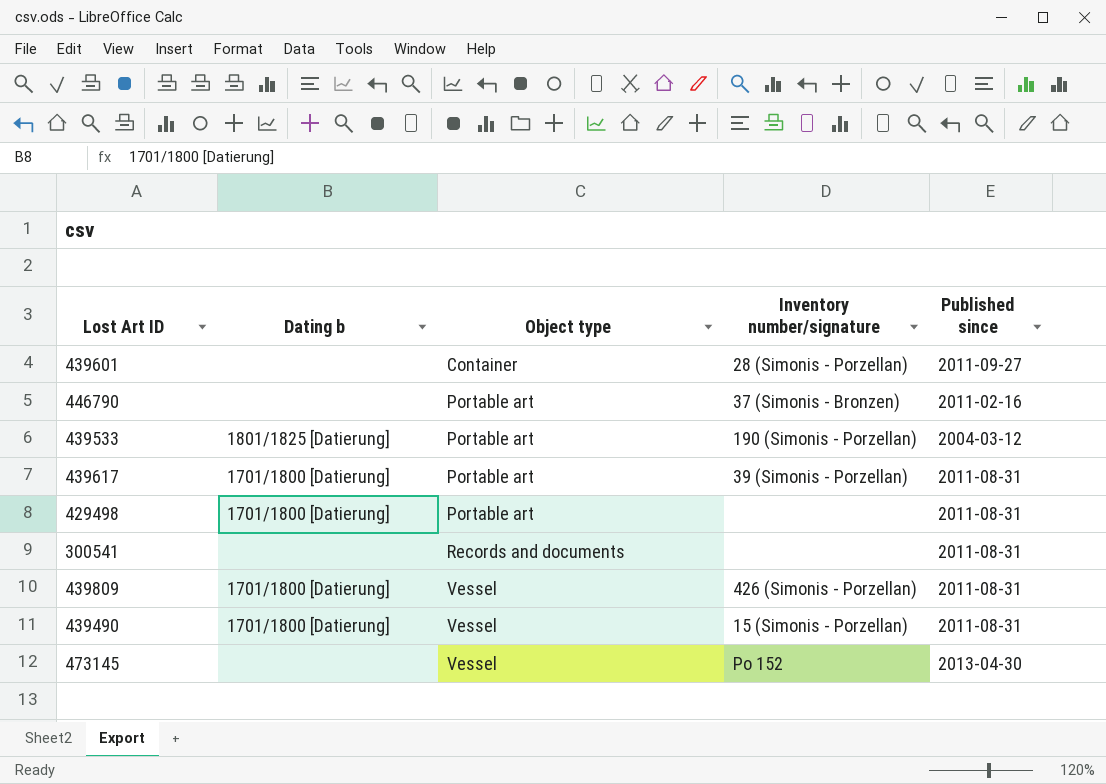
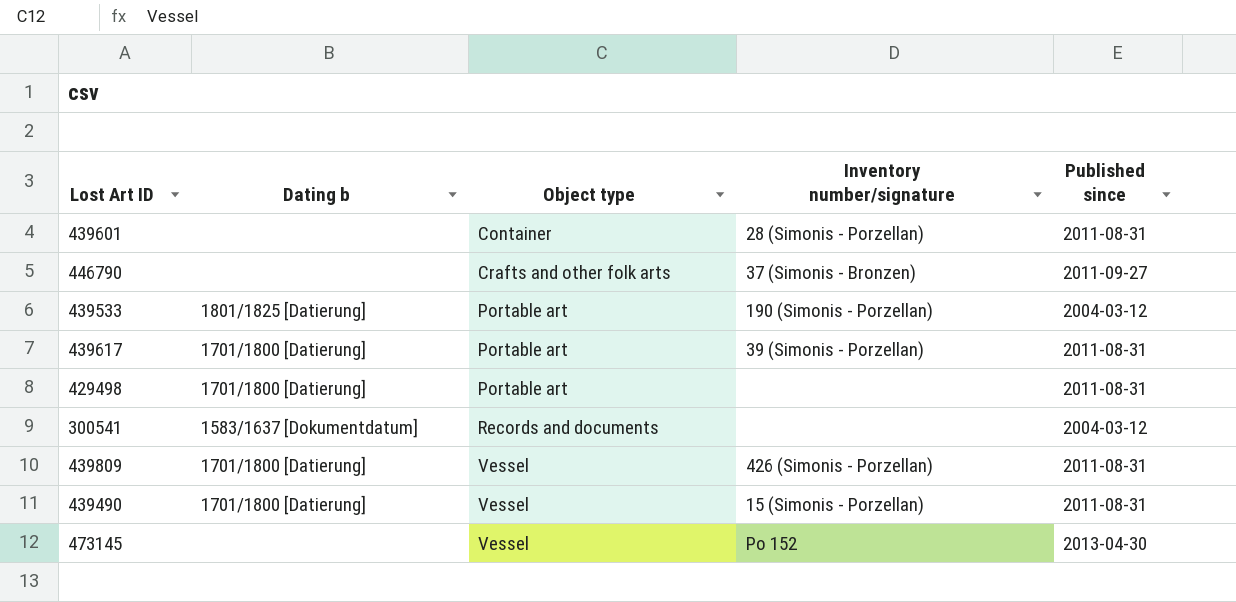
439601 | Published since: 2011-09-27 -> 2011-08-31
446790 | Object type: Portable art -> Crafts and other folk arts
446790 | Published since: 2011-02-16 -> 2011-09-27
300541 | Dating b: none -> 1583/1637 [Dokumentdatum]
300541 | Published since: 2011-08-31 -> 2004-03-12

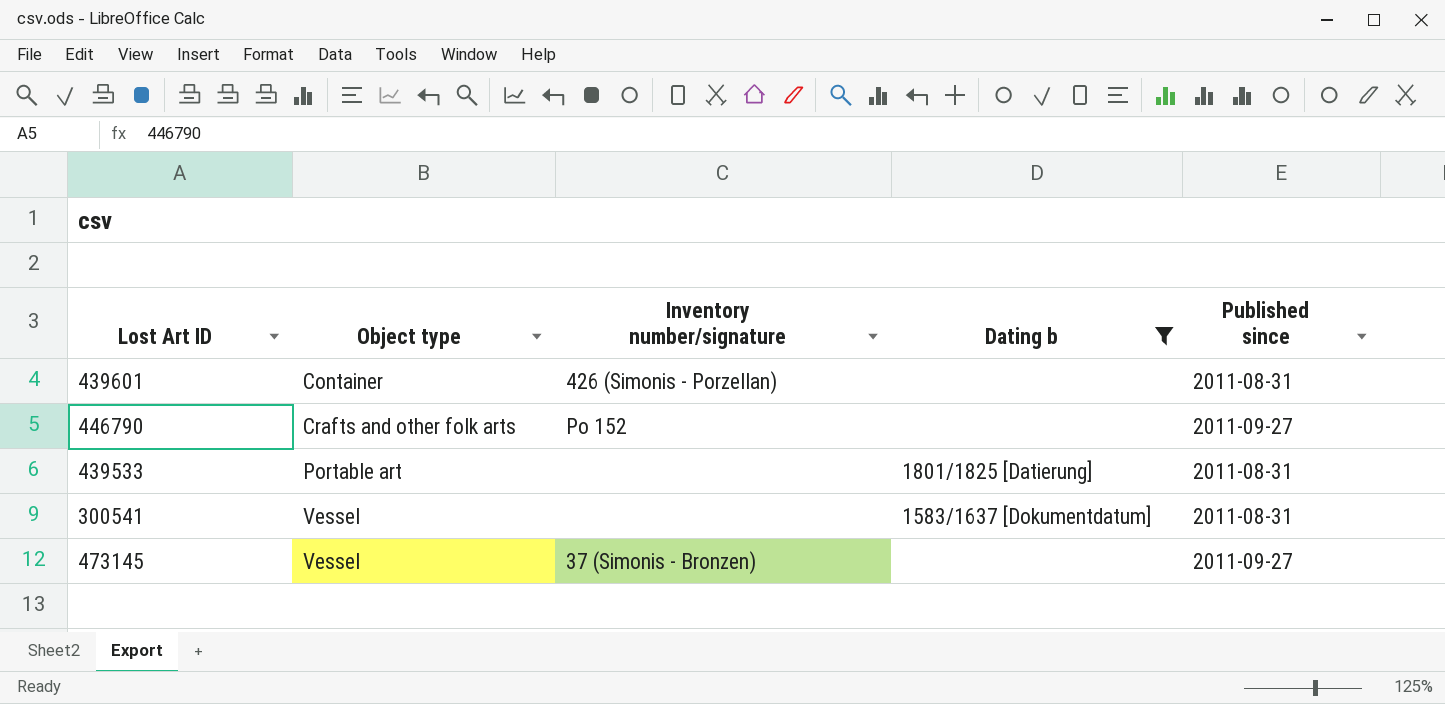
filter: none -> Dating b != 1701/1800 [Datierung]
column Dating b | position: 2 -> 4
439601 | Inventory number/signature: 28 (Simonis - Porzellan) -> 426 (Simonis - Porzellan)
446790 | Inventory number/signature: 37 (Simonis - Bronzen) -> Po 152
439533 | Inventory number/signature: 190 (Simonis - Porzellan) -> none
439533 | Published since: 2004-03-12 -> 2011-08-31
300541 | Object type: Records and documents -> Vessel
300541 | Published since: 2004-03-12 -> 2011-08-31
473145 | Inventory number/signature: Po 152 -> 37 (Simonis - Bronzen)
473145 | Published since: 2013-04-30 -> 2011-09-27

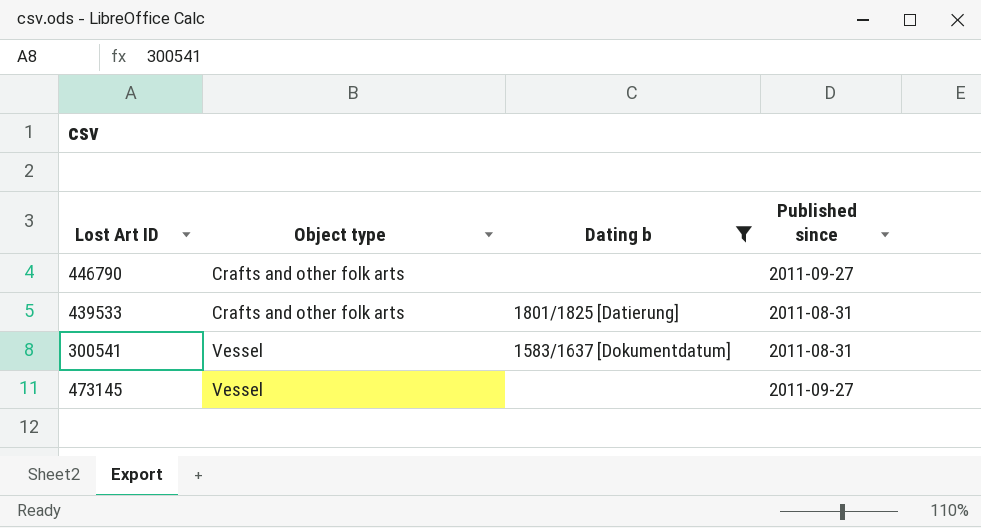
column Inventory number/signature | position: 3 -> none
row 439601: Container | 426 (Simonis - Porzellan) | none | 2011-08-31 -> none
439533 | Object type: Portable art -> Crafts and other folk arts

